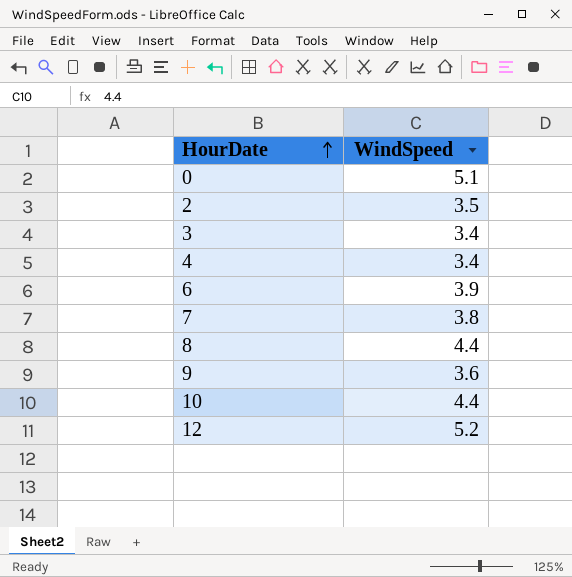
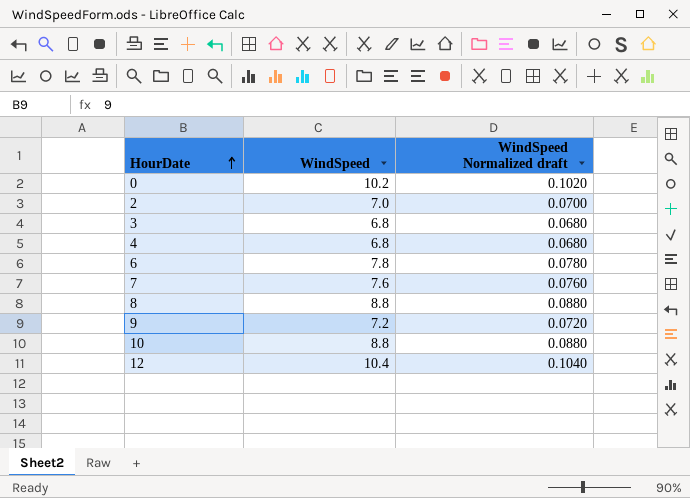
column WindSpeed Normalized draft | formula: none -> [WindSpeed] * 0.01
0 | WindSpeed: 5.1 -> 10.2
2 | WindSpeed: 3.5 -> 7.0
3 | WindSpeed: 3.4 -> 6.8
4 | WindSpeed: 3.4 -> 6.8
6 | WindSpeed: 3.9 -> 7.8
7 | WindSpeed: 3.8 -> 7.6
8 | WindSpeed: 4.4 -> 8.8
9 | WindSpeed: 3.6 -> 7.2
10 | WindSpeed: 4.4 -> 8.8
12 | WindSpeed: 5.2 -> 10.4

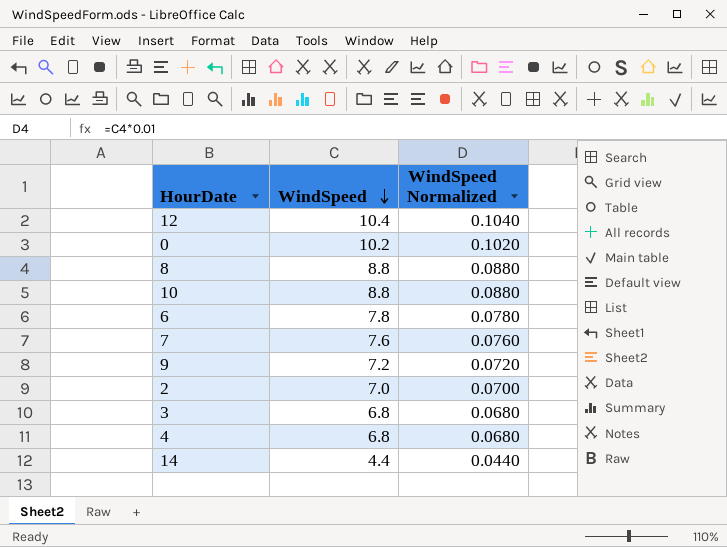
row order: HourDate ascending -> WindSpeed descending
column name: WindSpeed Normalized draft -> WindSpeed Normalized
row 14: none -> 4.4 | 0.0440

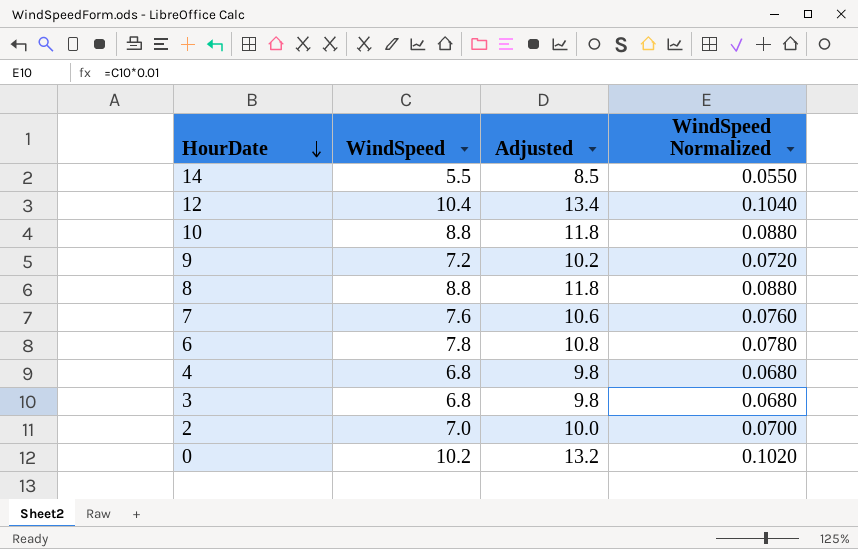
row order: WindSpeed descending -> HourDate descending
column Adjusted | formula: none -> [WindSpeed] + 3
14 | WindSpeed: 4.4 -> 5.5
14 | WindSpeed Normalized: 0.0440 -> 0.0550

